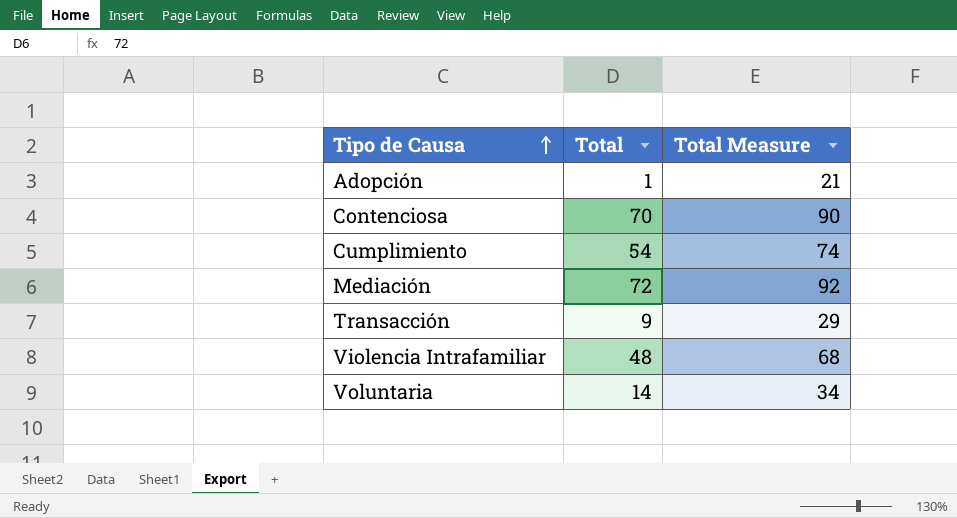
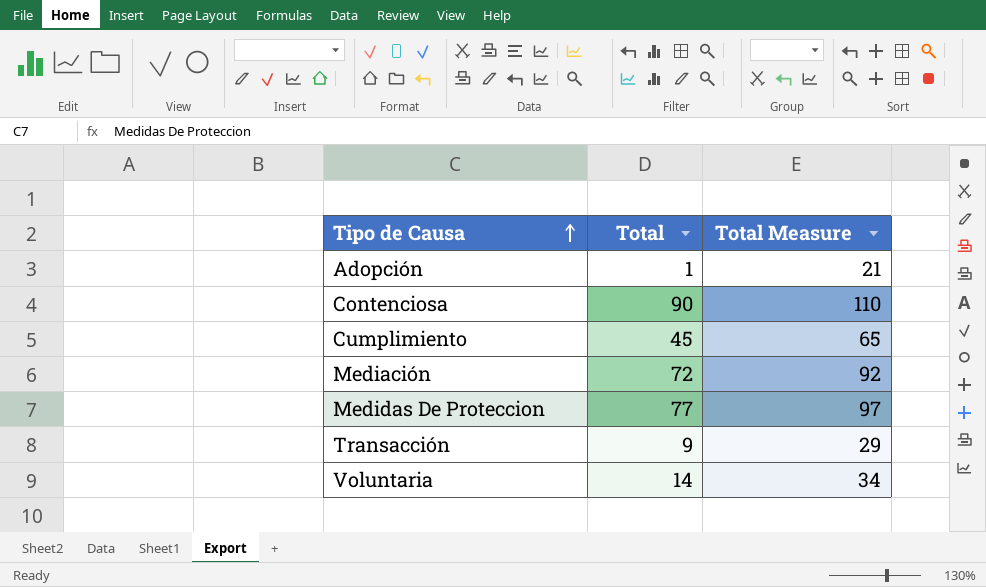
row Violencia Intrafamiliar: 48 | 68 -> none
Contenciosa | Total: 70 -> 90
Contenciosa | Total Measure: 90 -> 110
Cumplimiento | Total: 54 -> 45
Cumplimiento | Total Measure: 74 -> 65
row Medidas De Proteccion: none -> 77 | 97

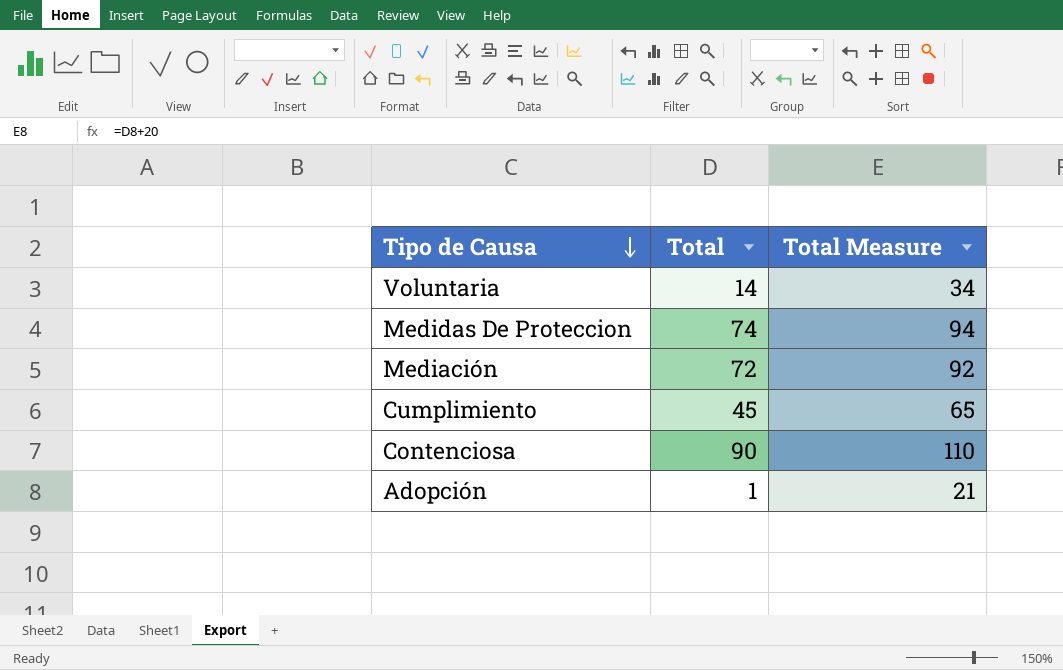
row order: Tipo de Causa ascending -> Tipo de Causa descending
row Transacción: 9 | 29 -> none
Medidas De Proteccion | Total: 77 -> 74
Medidas De Proteccion | Total Measure: 97 -> 94

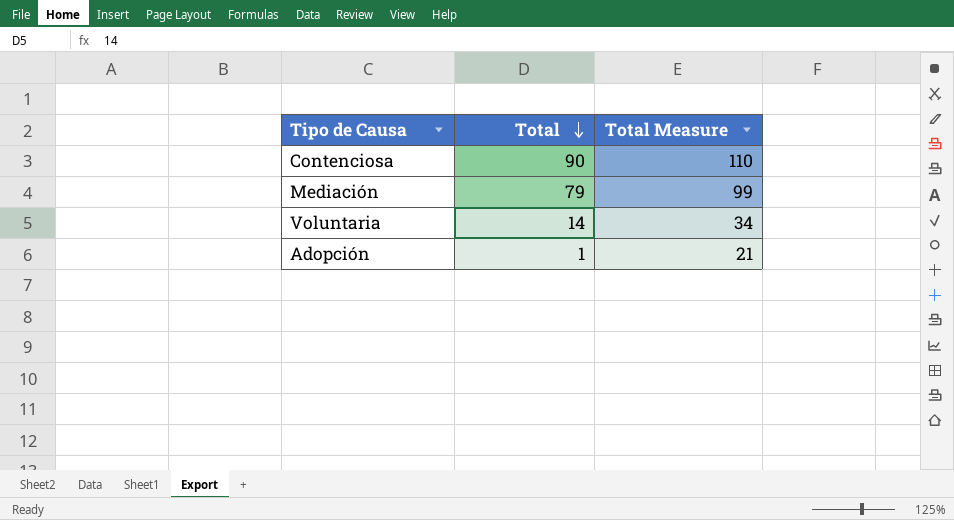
row order: Tipo de Causa descending -> Total descending
row Medidas De Proteccion: 74 | 94 -> none
row Cumplimiento: 45 | 65 -> none
Mediación | Total: 72 -> 79
Mediación | Total Measure: 92 -> 99

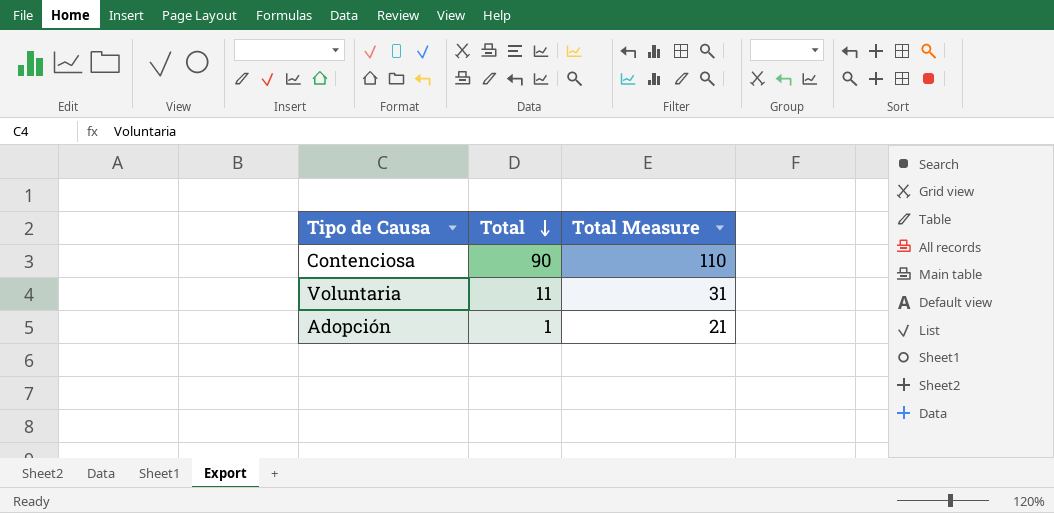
row Mediación: 79 | 99 -> none
Voluntaria | Total: 14 -> 11
Voluntaria | Total Measure: 34 -> 31

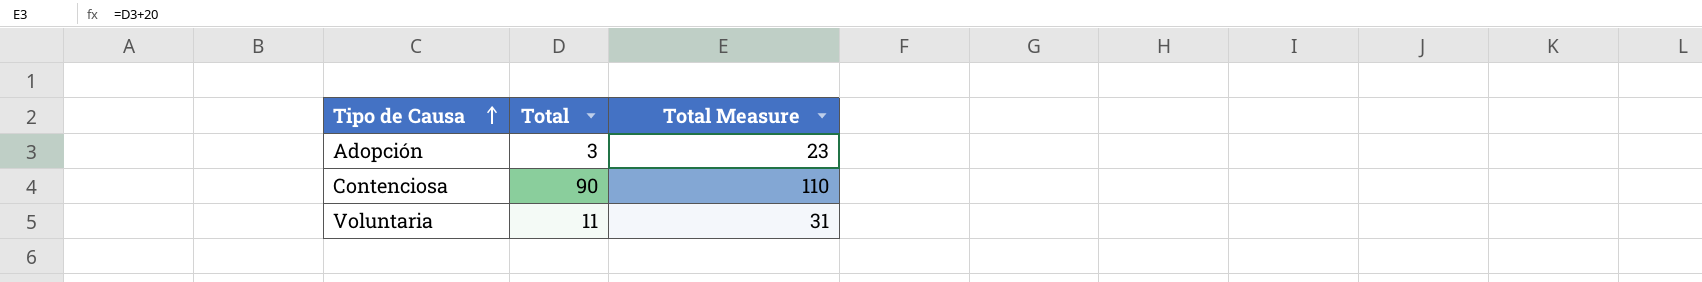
row order: Total descending -> Tipo de Causa ascending
Adopción | Total: 1 -> 3
Adopción | Total Measure: 21 -> 23

